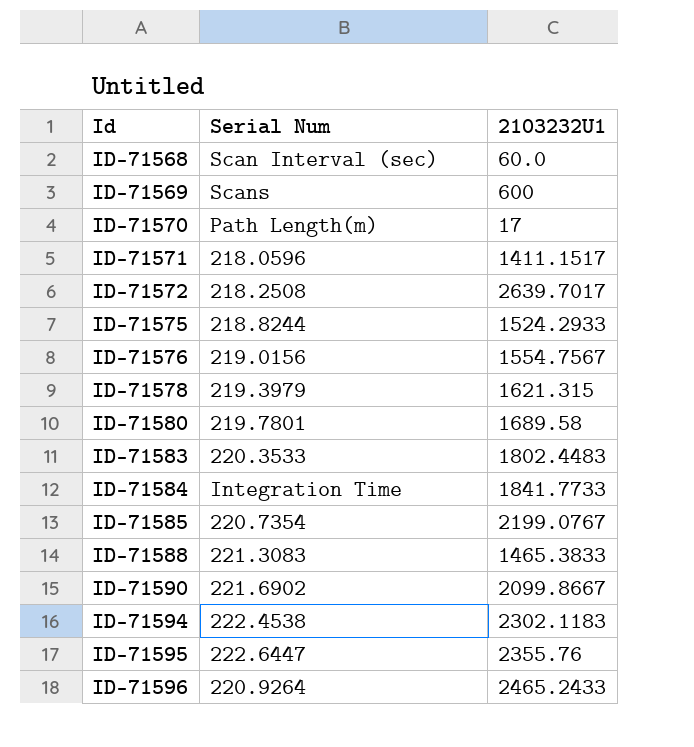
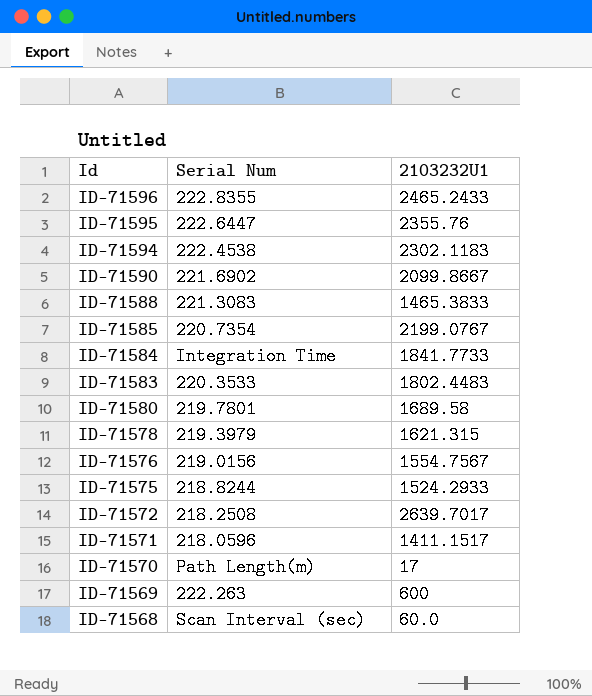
row order: Id ascending -> Id descending
ID-71596 | Serial Num: 220.9264 -> 222.8355
ID-71569 | Serial Num: Scans -> 222.263

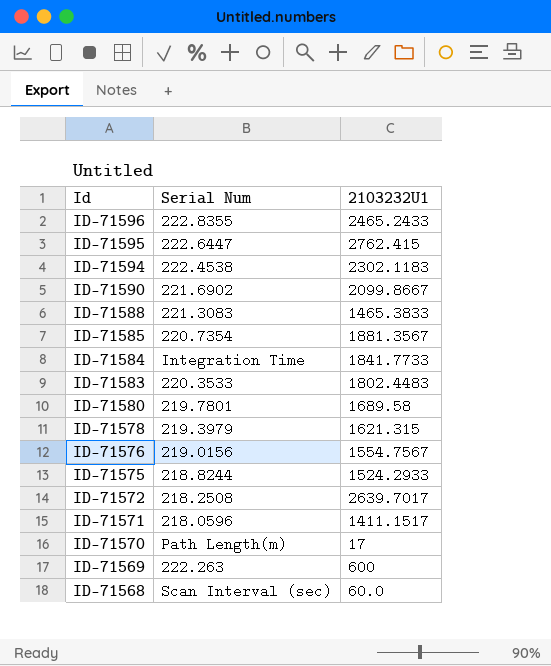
ID-71595 | 2103232U1: 2355.76 -> 2762.415
ID-71585 | 2103232U1: 2199.0767 -> 1881.3567

